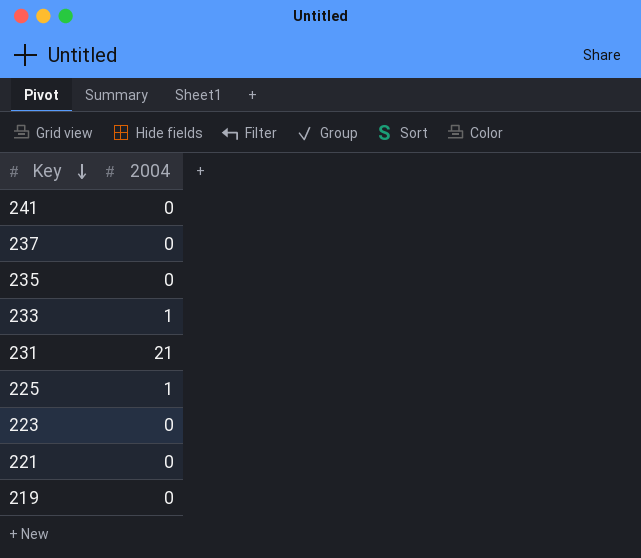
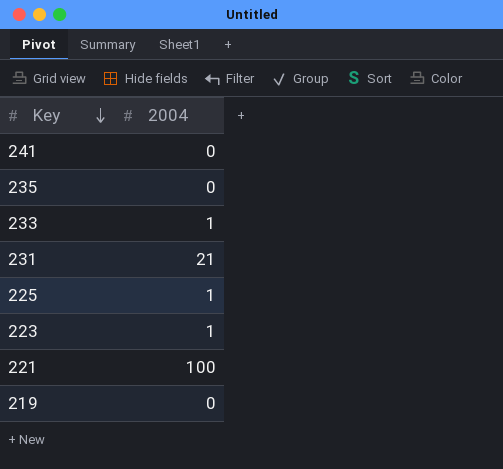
row 237: 0 -> none
223 | 2004: 0 -> 1
221 | 2004: 0 -> 100

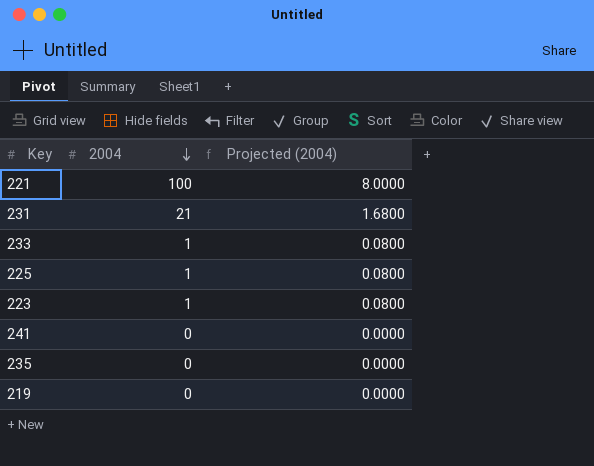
row order: Key descending -> 2004 descending
column Projected (2004) | formula: none -> [2004] * 0.08

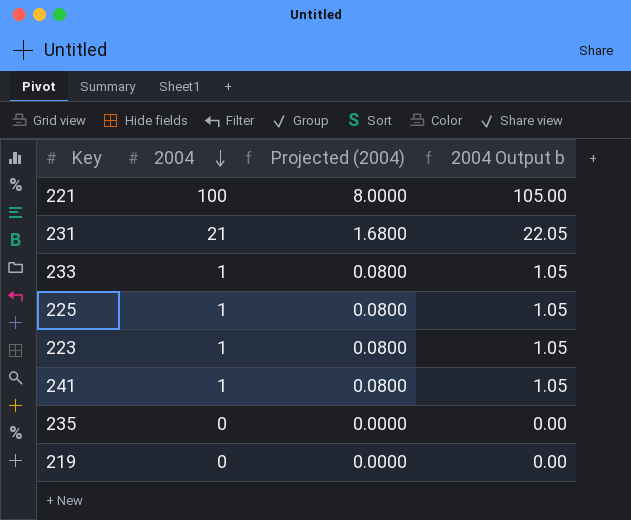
column 2004 Output b | formula: none -> [2004] * 1.05
241 | 2004: 0 -> 1
241 | Projected (2004): 0.0000 -> 0.0800

